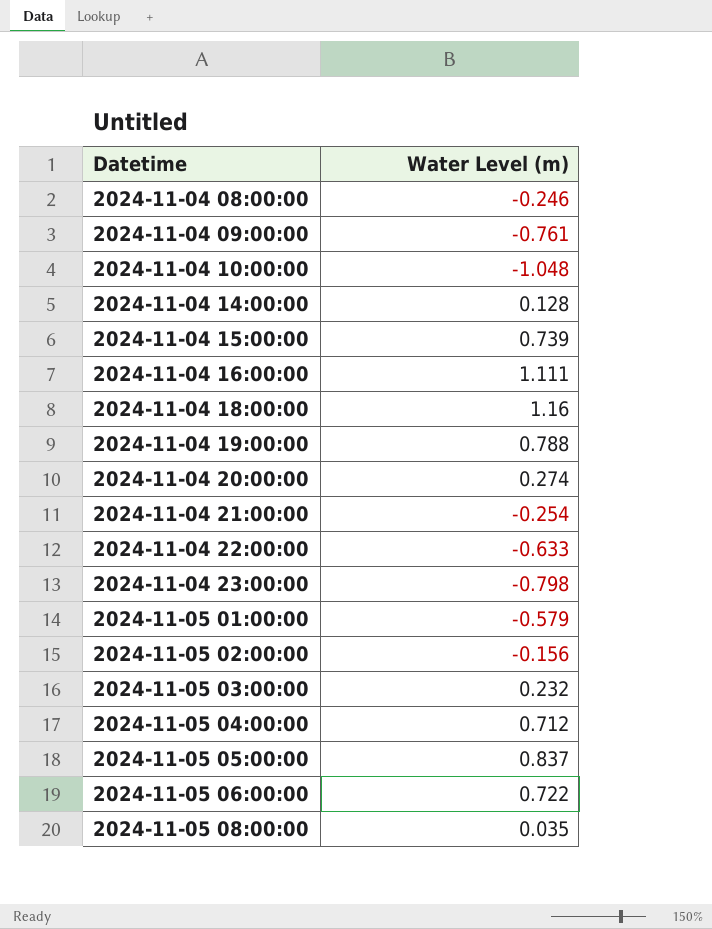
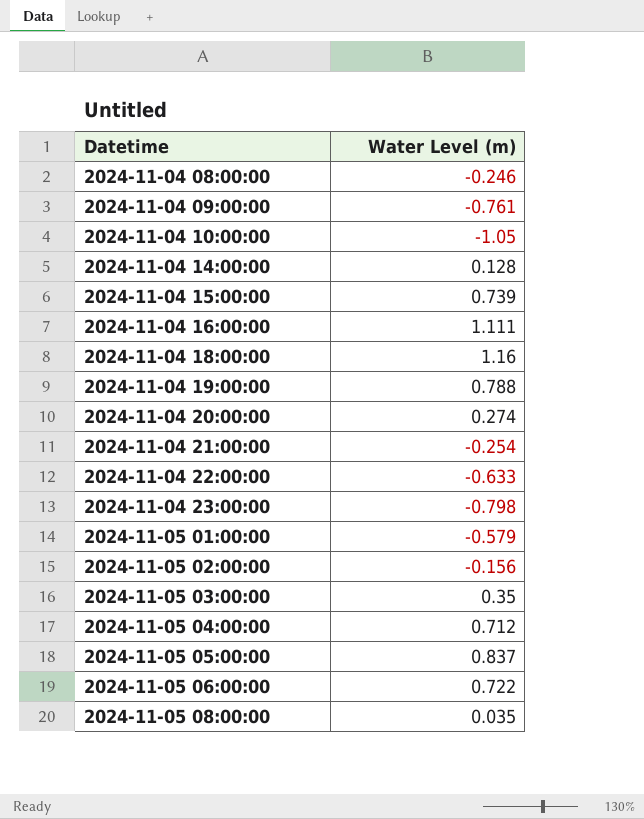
2024-11-04 10:00:00 | Water Level (m): -1.048 -> -1.05
2024-11-05 03:00:00 | Water Level (m): 0.232 -> 0.35

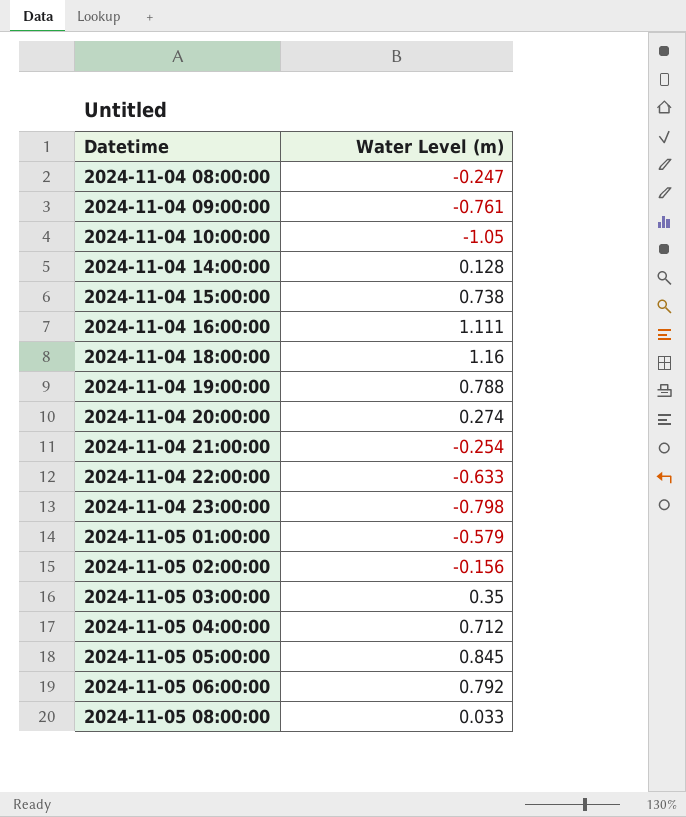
2024-11-04 08:00:00 | Water Level (m): -0.246 -> -0.247
2024-11-04 15:00:00 | Water Level (m): 0.739 -> 0.738
2024-11-05 05:00:00 | Water Level (m): 0.837 -> 0.845
2024-11-05 06:00:00 | Water Level (m): 0.722 -> 0.792
2024-11-05 08:00:00 | Water Level (m): 0.035 -> 0.033

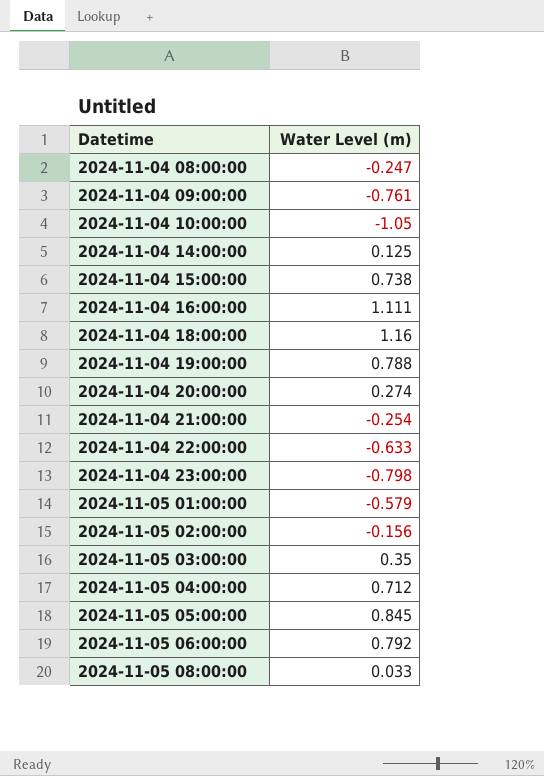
2024-11-04 14:00:00 | Water Level (m): 0.128 -> 0.125

